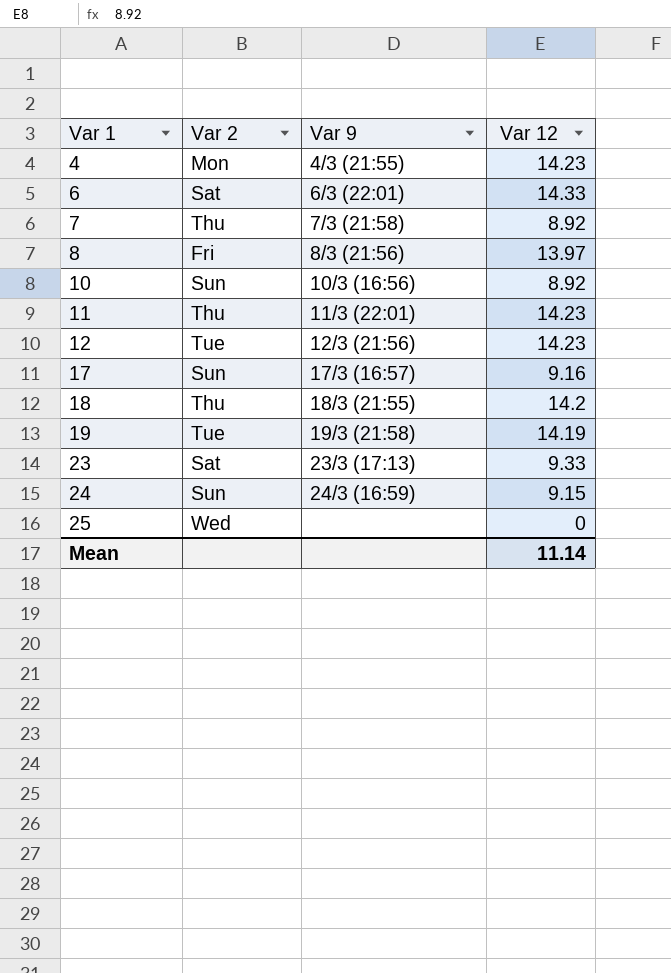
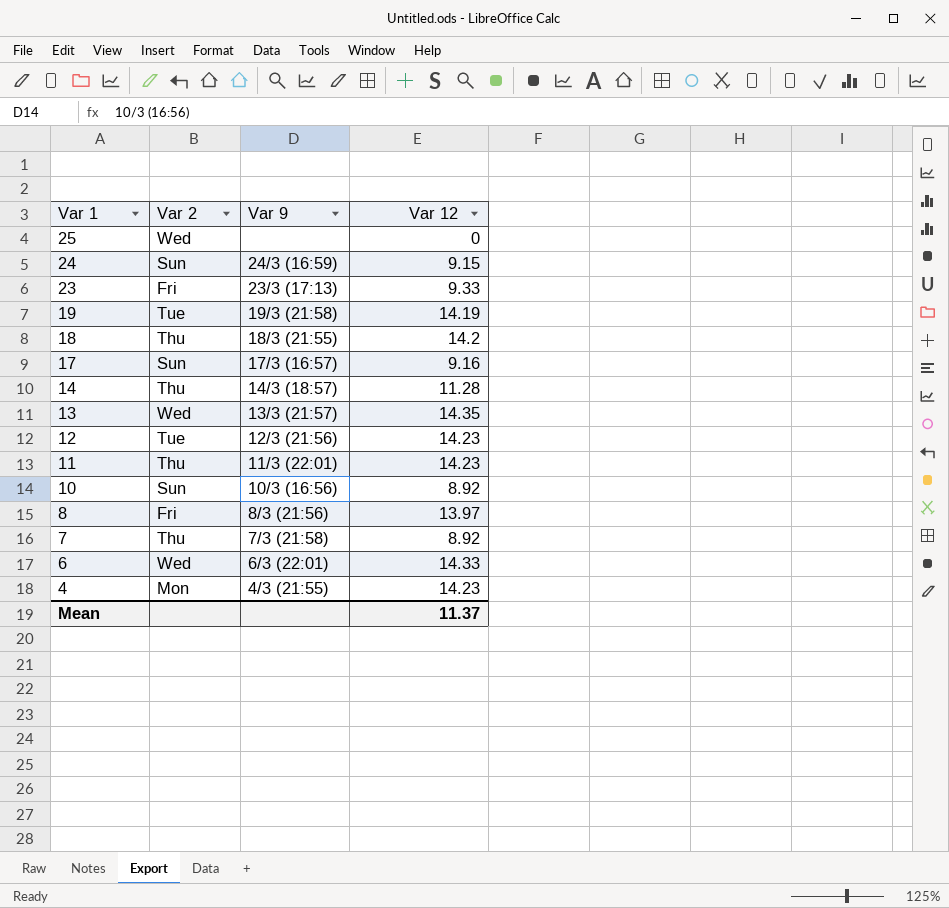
row order: Var 1 ascending -> Var 1 descending
23 | Var 2: Sat -> Fri
row 14: none -> Thu | 14/3 (18:57) | 11.28
row 13: none -> Wed | 13/3 (21:57) | 14.35
6 | Var 2: Sat -> Wed
Mean | Var 12: 11.14 -> 11.37

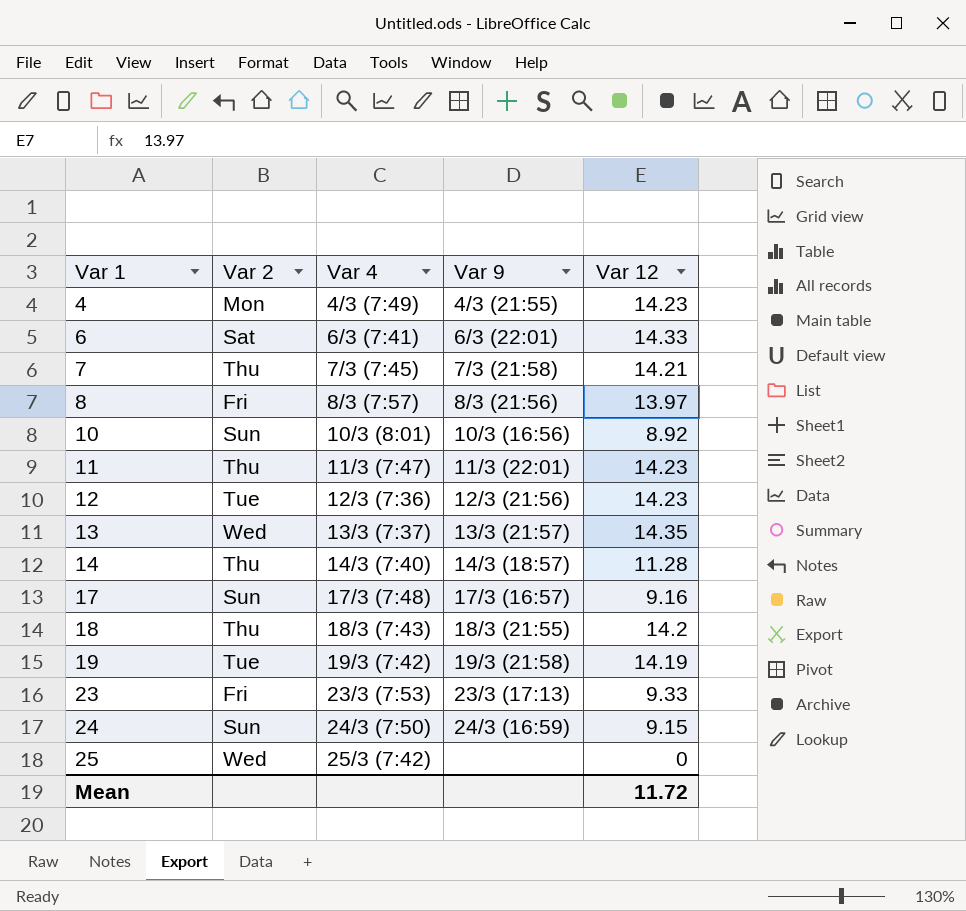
row order: Var 1 descending -> Var 1 ascending
column Var 4 | position: none -> 3
6 | Var 2: Wed -> Sat
7 | Var 12: 8.92 -> 14.21
Mean | Var 12: 11.37 -> 11.72

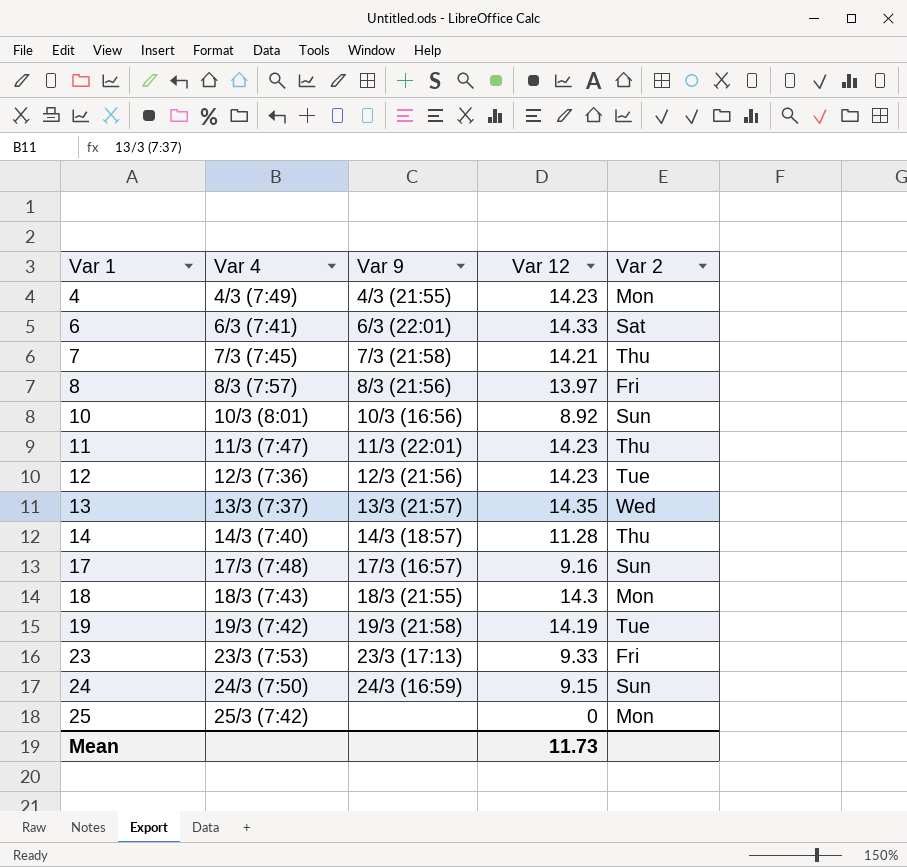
column Var 2 | position: 2 -> 5
18 | Var 12: 14.2 -> 14.3
18 | Var 2: Thu -> Mon
25 | Var 2: Wed -> Mon
Mean | Var 12: 11.72 -> 11.73

